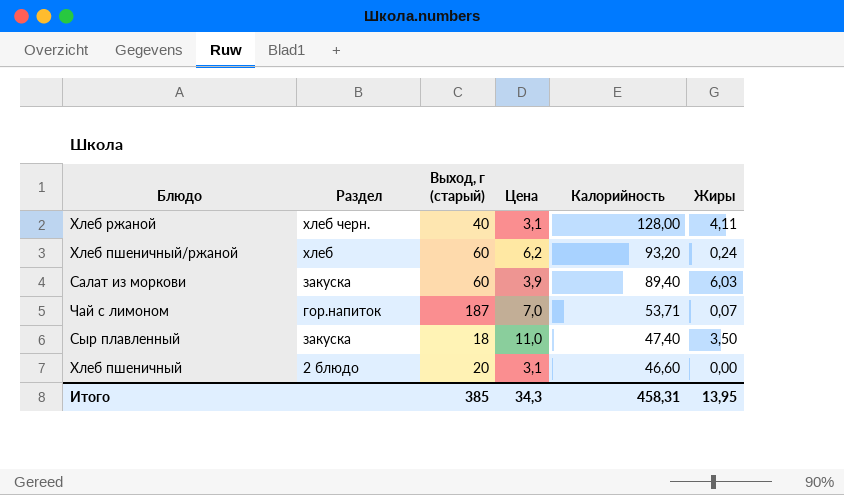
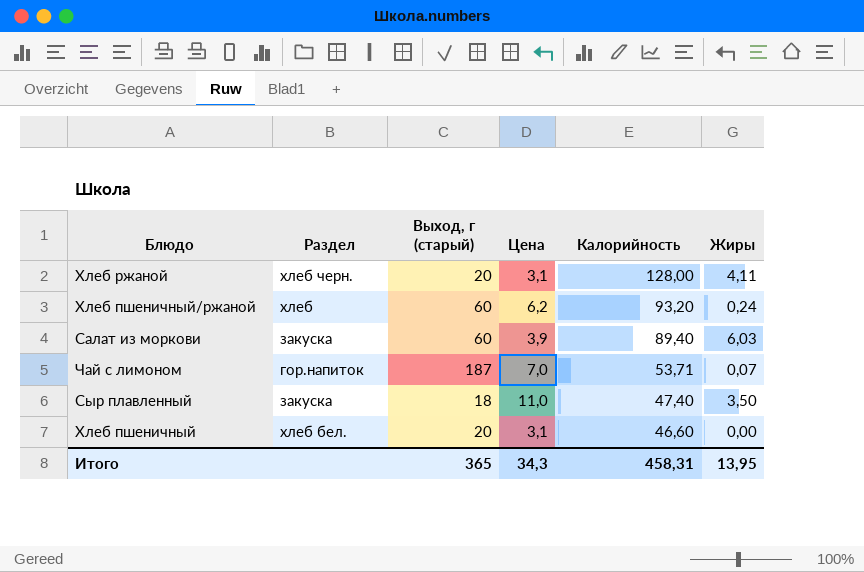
Хлеб ржаной | Выход, г (старый): 40 -> 20
Хлеб пшеничный | Раздел: 2 блюдо -> хлеб бел.
Итого | Выход, г (старый): 385 -> 365

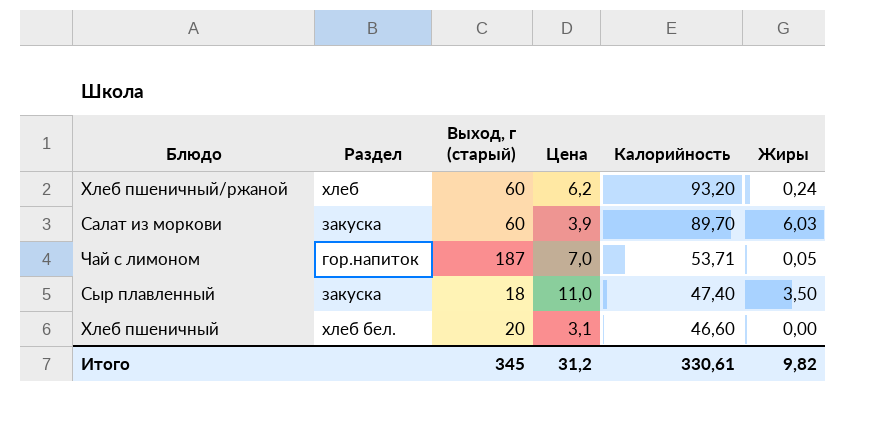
row Хлеб ржаной: хлеб черн. | 20 | 3,1 | 128,00 | 4,11 -> none
Салат из моркови | Калорийность: 89,40 -> 89,70
Чай с лимоном | Жиры: 0,07 -> 0,05
Итого | Выход, г (старый): 365 -> 345
Итого | Цена: 34,3 -> 31,2
Итого | Калорийность: 458,31 -> 330,61
Итого | Жиры: 13,95 -> 9,82

